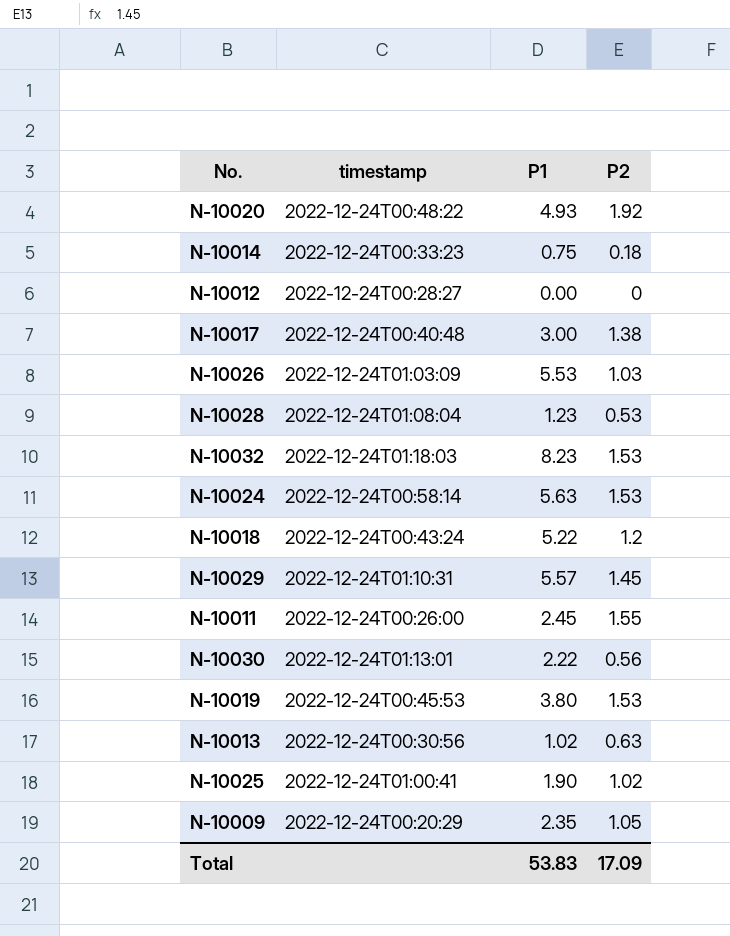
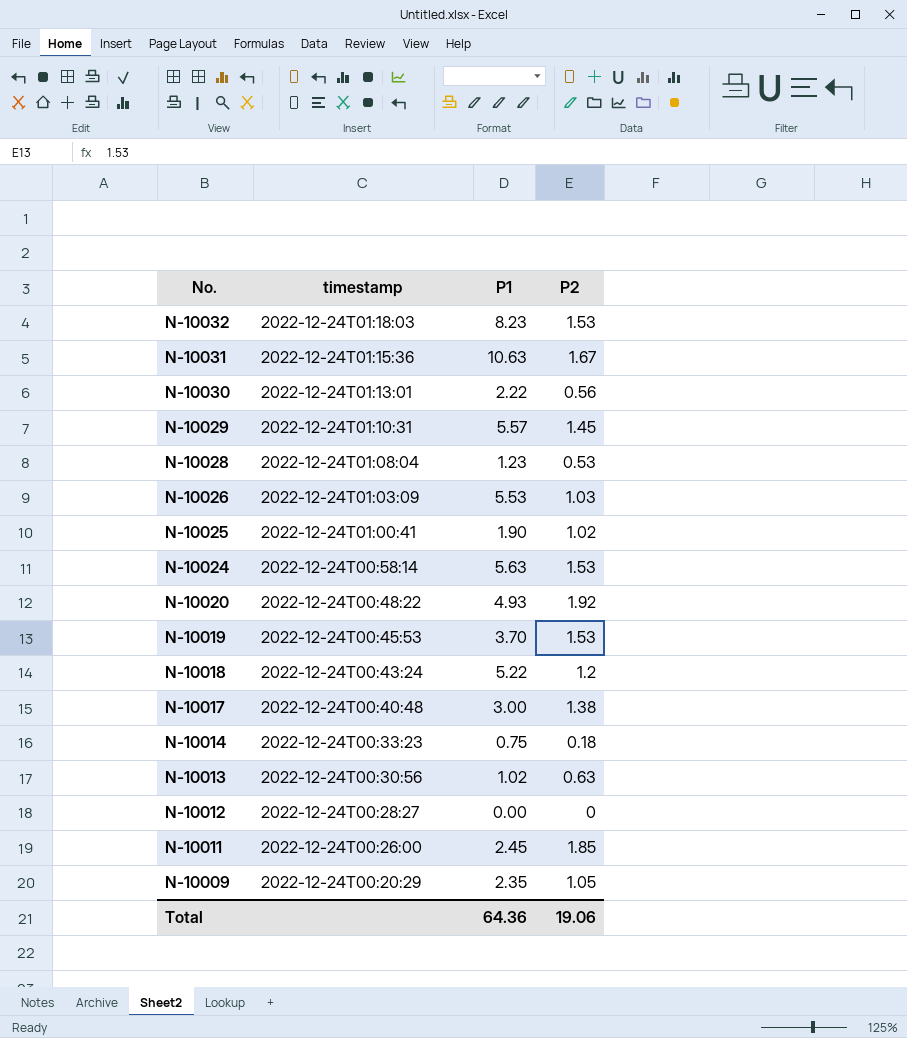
row order: none -> No. descending
row N-10031: none -> 2022-12-24T01:15:36 | 10.63 | 1.67
N-10019 | P1: 3.80 -> 3.70
N-10011 | P2: 1.55 -> 1.85
Total | P1: 53.83 -> 64.36
Total | P2: 17.09 -> 19.06

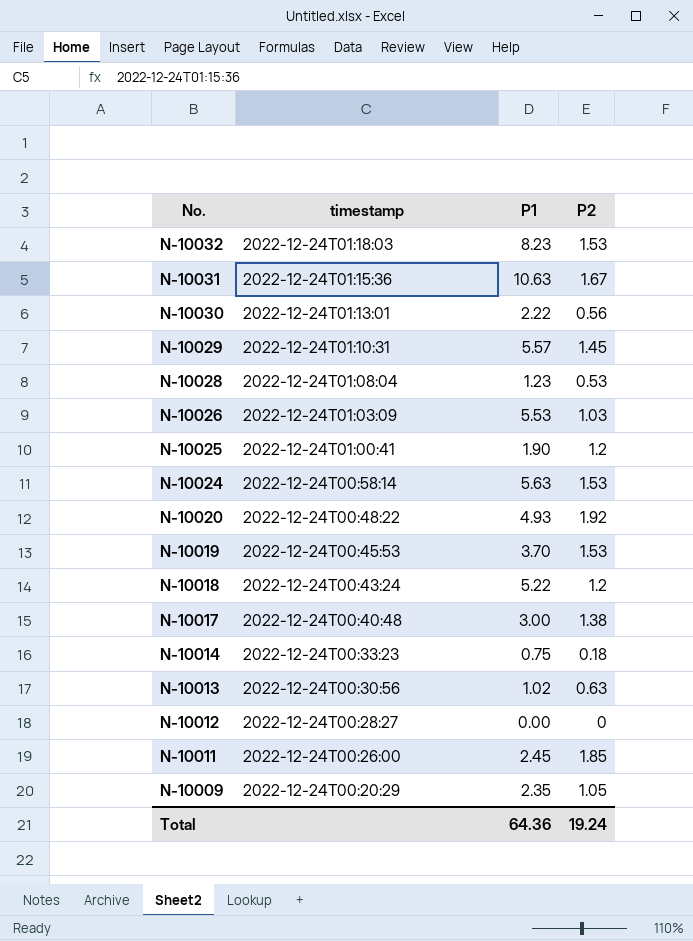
N-10025 | P2: 1.02 -> 1.2
Total | P2: 19.06 -> 19.24

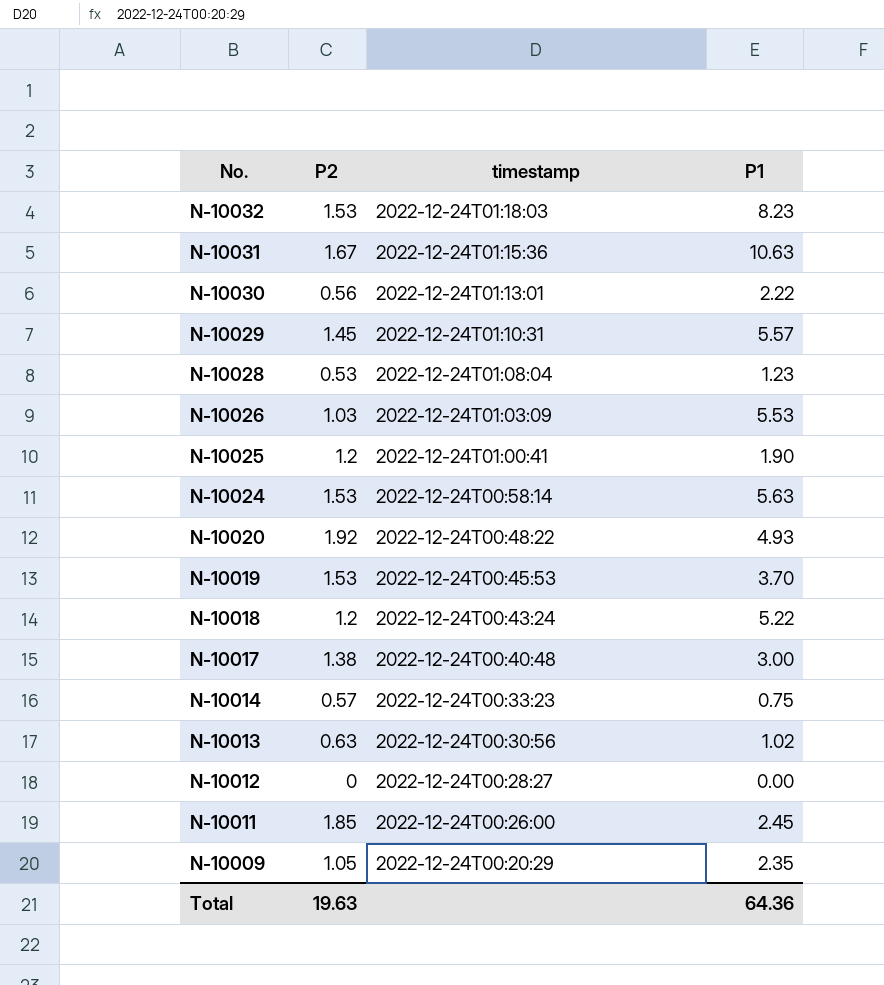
column P2 | position: 4 -> 2
N-10014 | P2: 0.18 -> 0.57
Total | P2: 19.24 -> 19.63

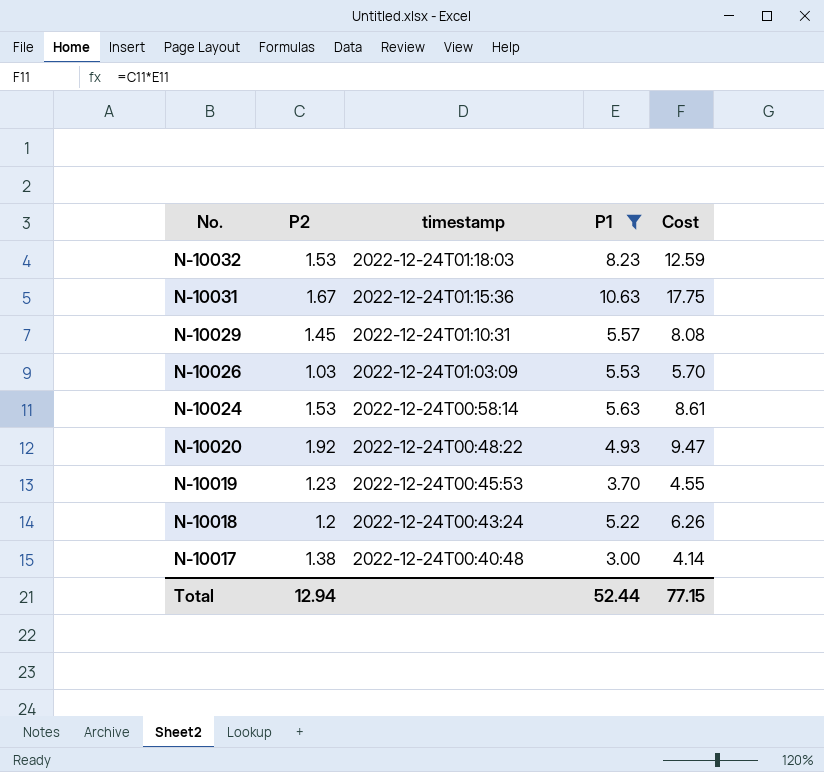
filter: none -> P1 >= 3.00
column Cost | formula: none -> [P2] * [P1]
N-10019 | P2: 1.53 -> 1.23
Total | P2: 19.63 -> 12.94
Total | P1: 64.36 -> 52.44

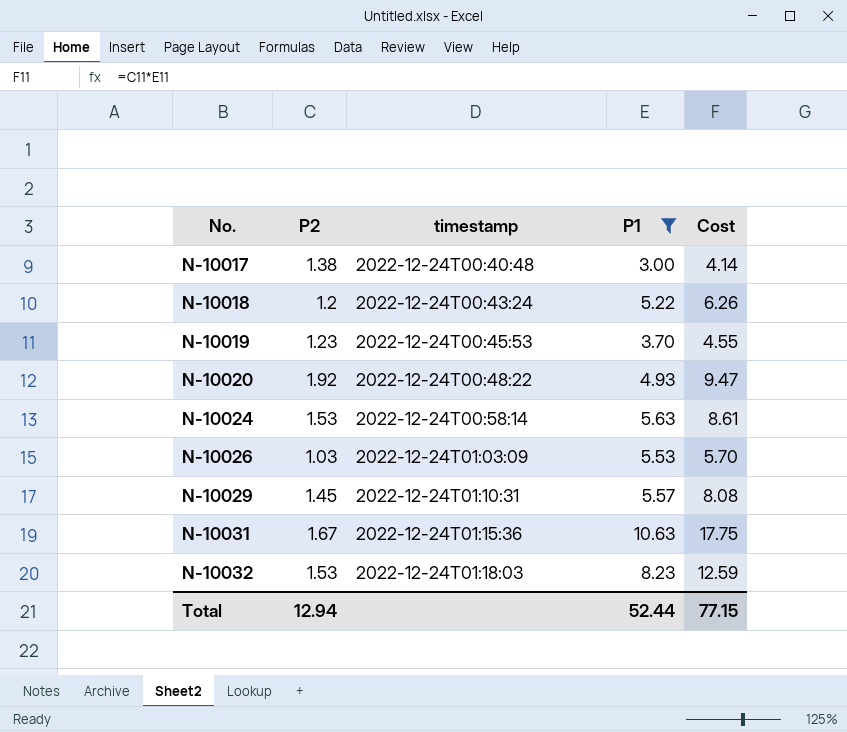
row order: No. descending -> No. ascending

